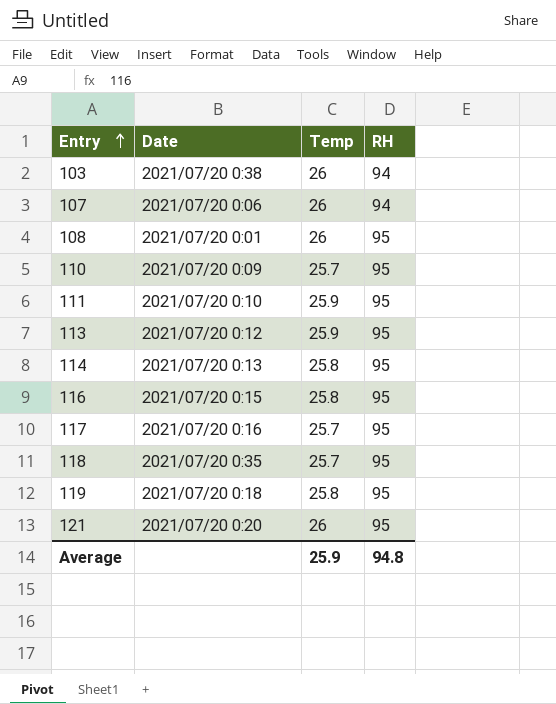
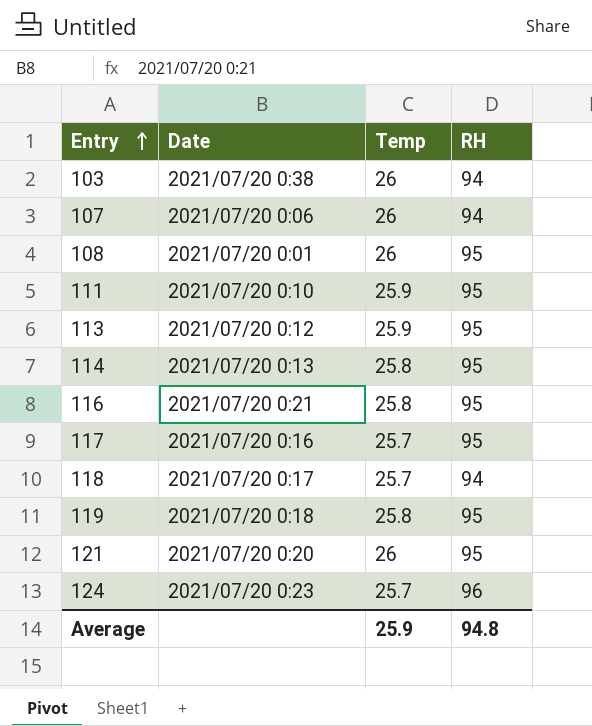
row 110: 2021/07/20 0:09 | 25.7 | 95 -> none
116 | Date: 2021/07/20 0:15 -> 2021/07/20 0:21
118 | Date: 2021/07/20 0:35 -> 2021/07/20 0:17
118 | RH: 95 -> 94
row 124: none -> 2021/07/20 0:23 | 25.7 | 96

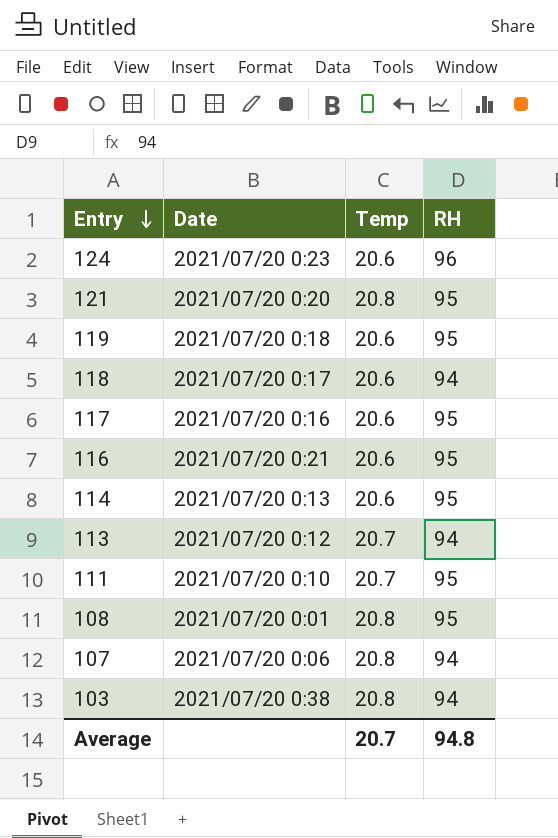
row order: Entry ascending -> Entry descending
124 | Temp: 25.7 -> 20.6
121 | Temp: 26 -> 20.8
119 | Temp: 25.8 -> 20.6
118 | Temp: 25.7 -> 20.6
117 | Temp: 25.7 -> 20.6
116 | Temp: 25.8 -> 20.6
114 | Temp: 25.8 -> 20.6
113 | Temp: 25.9 -> 20.7
113 | RH: 95 -> 94
111 | Temp: 25.9 -> 20.7
108 | Temp: 26 -> 20.8
107 | Temp: 26 -> 20.8
103 | Temp: 26 -> 20.8
Average | Temp: 25.9 -> 20.7

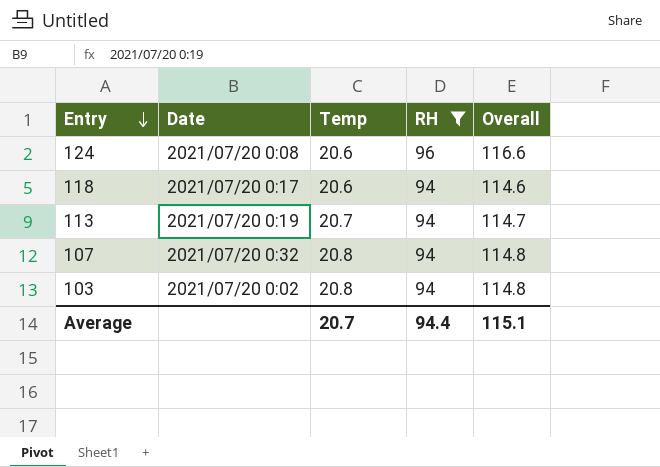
filter: none -> RH != 95
column Overall | formula: none -> [Temp] + [RH]
124 | Date: 2021/07/20 0:23 -> 2021/07/20 0:08
113 | Date: 2021/07/20 0:12 -> 2021/07/20 0:19
107 | Date: 2021/07/20 0:06 -> 2021/07/20 0:32
103 | Date: 2021/07/20 0:38 -> 2021/07/20 0:02
Average | RH: 94.8 -> 94.4

